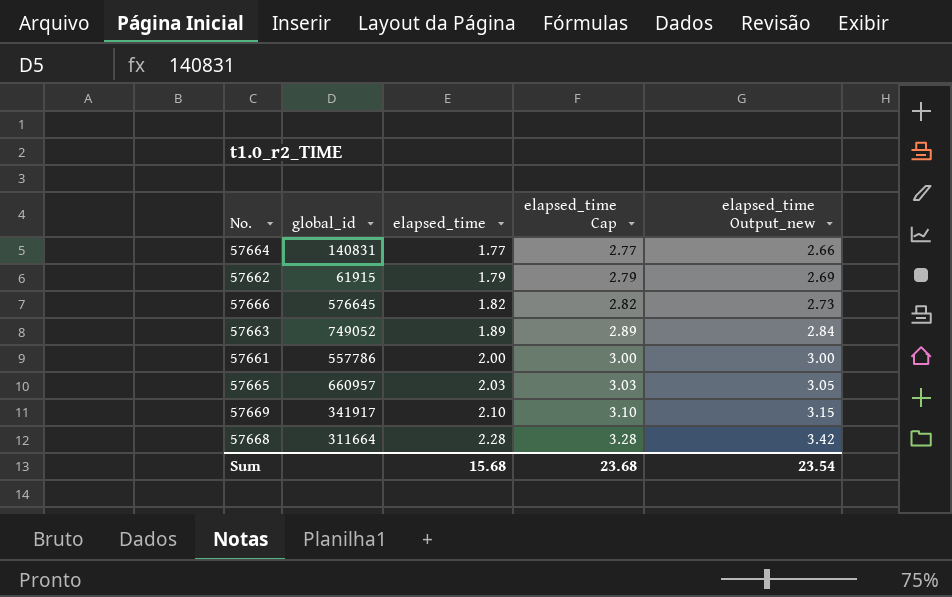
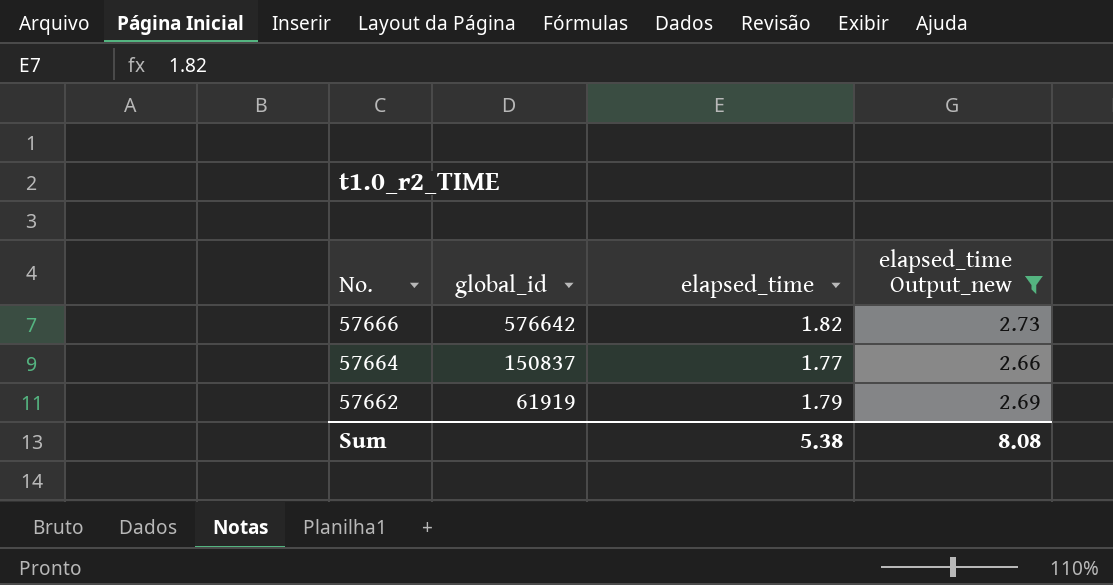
filter: none -> elapsed_time Output_new <= 2.73
row order: elapsed_time ascending -> No. descending
column elapsed_time Cap | formula: [elapsed_time] + 1 -> none
57666 | global_id: 576645 -> 576642
57664 | global_id: 140831 -> 150837
57662 | global_id: 61915 -> 61919
Sum | elapsed_time: 15.68 -> 5.38
Sum | elapsed_time Output_new: 23.54 -> 8.08

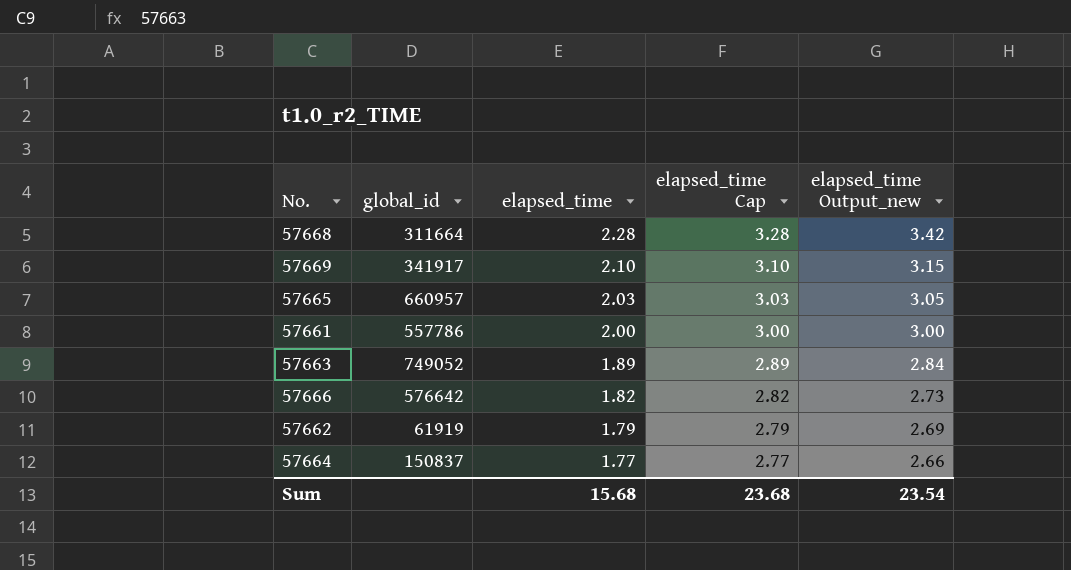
filter: elapsed_time Output_new <= 2.73 -> none
row order: No. descending -> elapsed_time descending
column elapsed_time Cap | formula: none -> [elapsed_time] + 1
Sum | elapsed_time: 5.38 -> 15.68
Sum | elapsed_time Output_new: 8.08 -> 23.54

